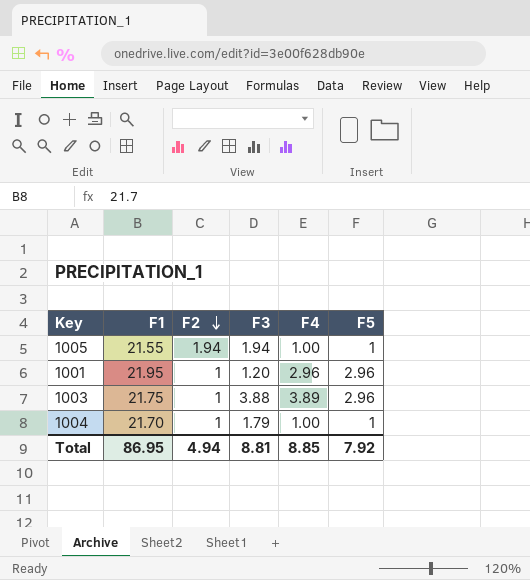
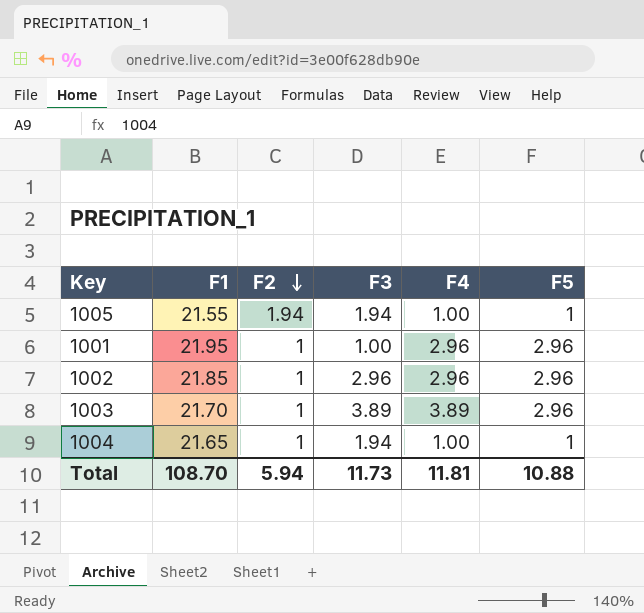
1001 | F3: 1.20 -> 1.00
row 1002: none -> 21.85 | 1 | 2.96 | 2.96 | 2.96
1003 | F1: 21.75 -> 21.70
1003 | F3: 3.88 -> 3.89
1004 | F1: 21.70 -> 21.65
1004 | F3: 1.79 -> 1.94
Total | F1: 86.95 -> 108.70
Total | F2: 4.94 -> 5.94
Total | F3: 8.81 -> 11.73
Total | F4: 8.85 -> 11.81
Total | F5: 7.92 -> 10.88

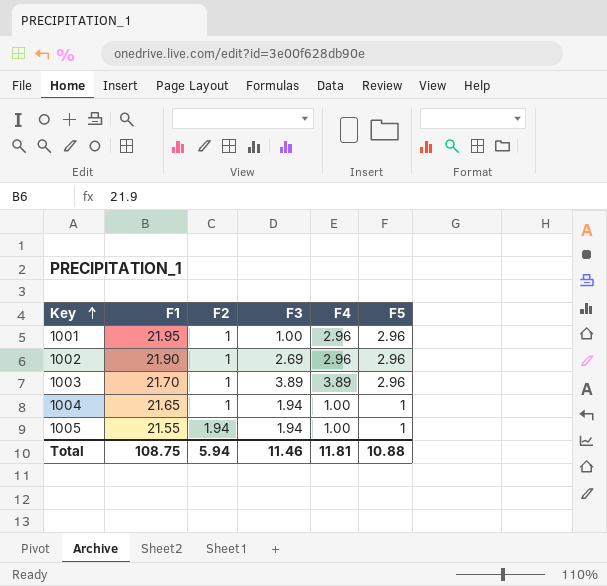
row order: F2 descending -> Key ascending
1002 | F1: 21.85 -> 21.90
1002 | F3: 2.96 -> 2.69
Total | F1: 108.70 -> 108.75
Total | F3: 11.73 -> 11.46

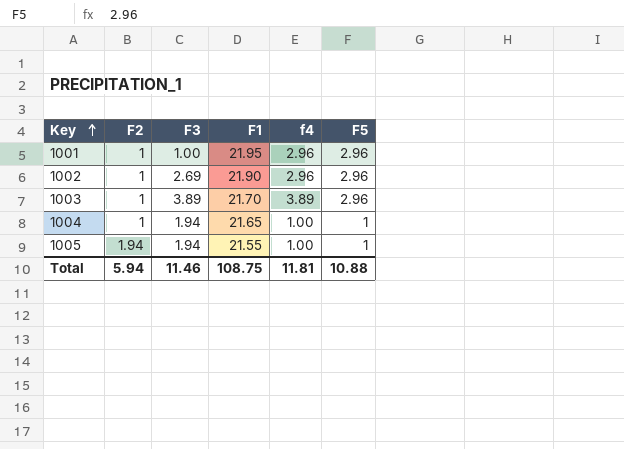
column F1 | position: 2 -> 4
column name: F4 -> f4

